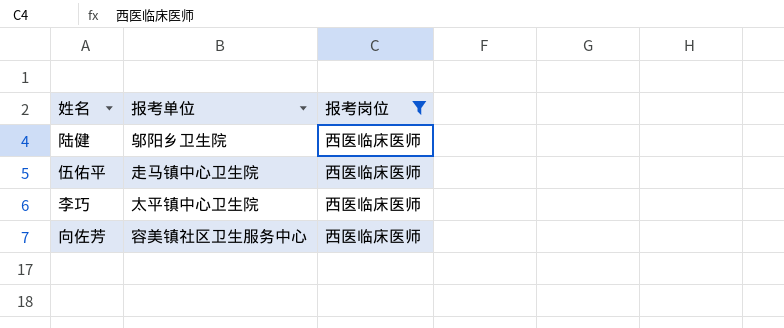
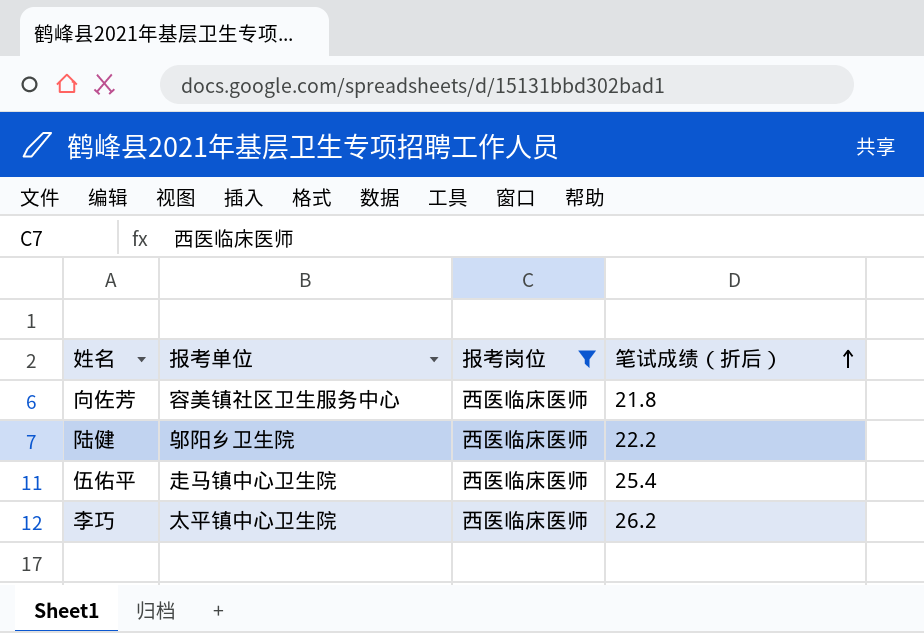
row order: none -> 笔试成绩（折后） ascending
column 笔试成绩（折后） | position: none -> 4

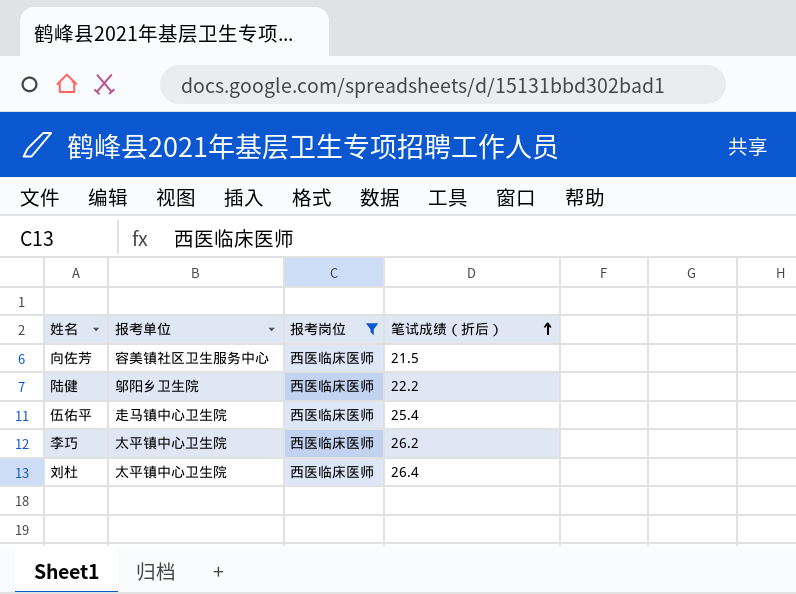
向佐芳 | 笔试成绩（折后）: 21.8 -> 21.5
row 刘杜: none -> 太平镇中心卫生院 | 西医临床医师 | 26.4

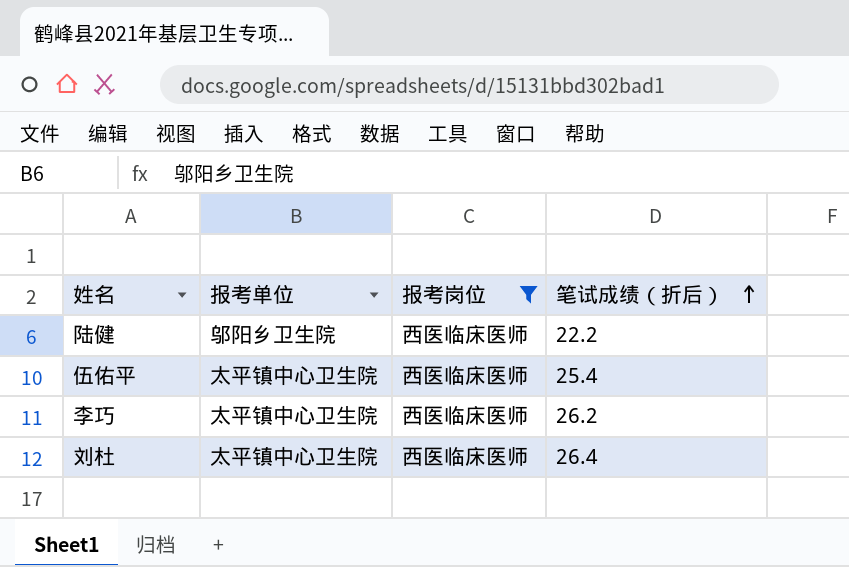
row 向佐芳: 容美镇社区卫生服务中心 | 西医临床医师 | 21.5 -> none
伍佑平 | 报考单位: 走马镇中心卫生院 -> 太平镇中心卫生院

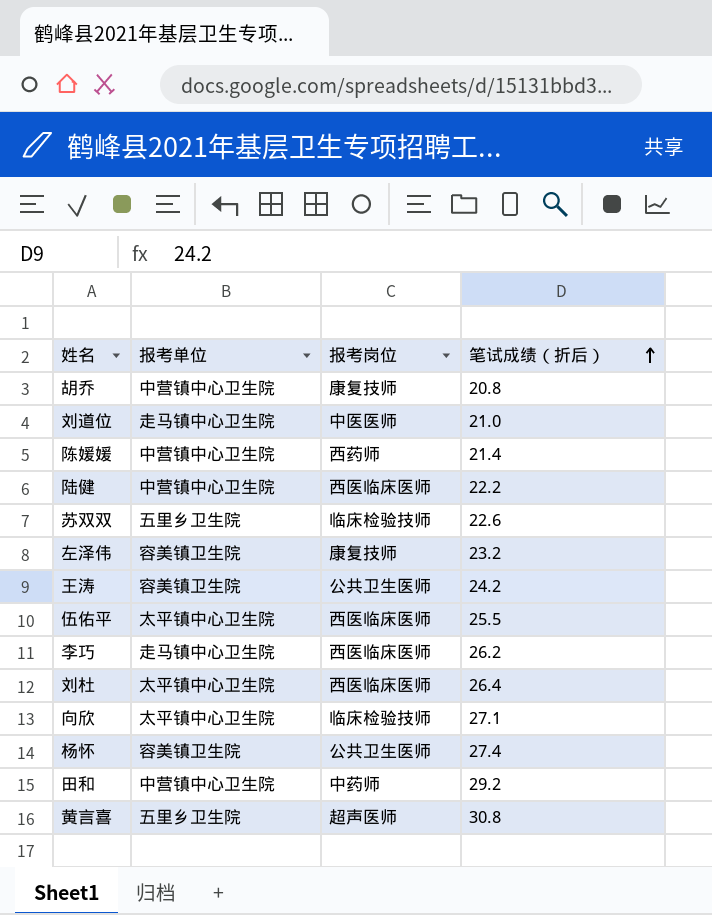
filter: 报考岗位 = 西医临床医师 -> none
陆健 | 报考单位: 邬阳乡卫生院 -> 中营镇中心卫生院
伍佑平 | 笔试成绩（折后）: 25.4 -> 25.5
李巧 | 报考单位: 太平镇中心卫生院 -> 走马镇中心卫生院

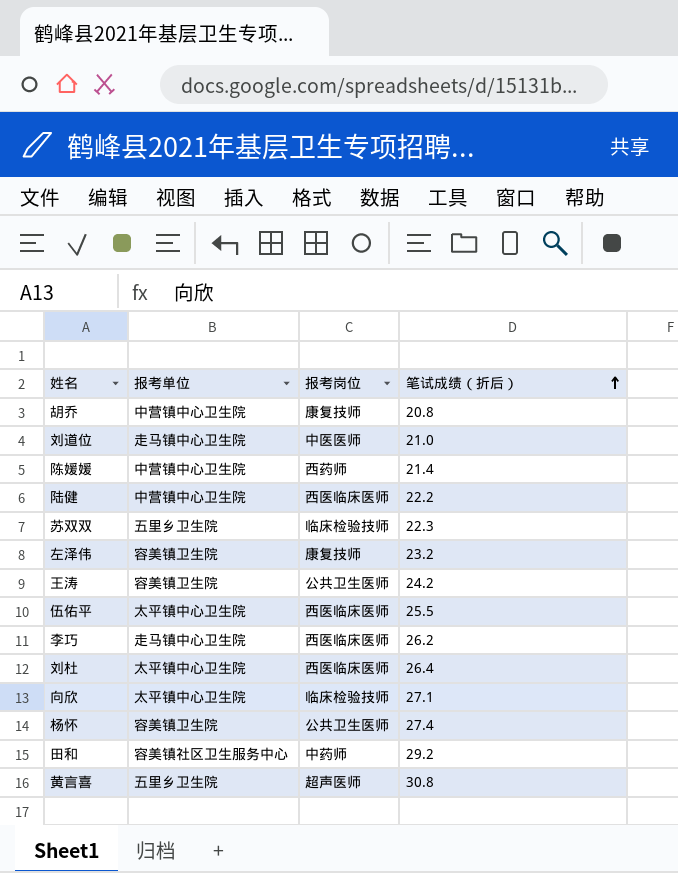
苏双双 | 笔试成绩（折后）: 22.6 -> 22.3
田和 | 报考单位: 中营镇中心卫生院 -> 容美镇社区卫生服务中心

